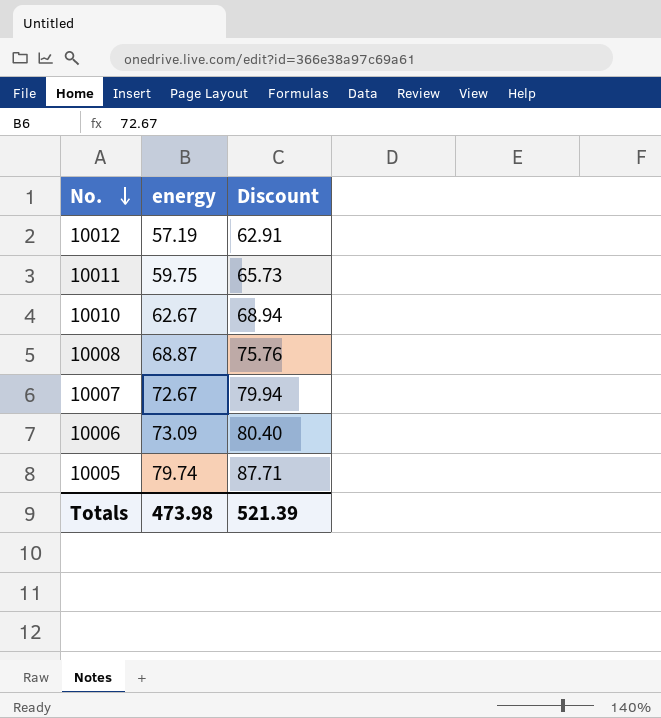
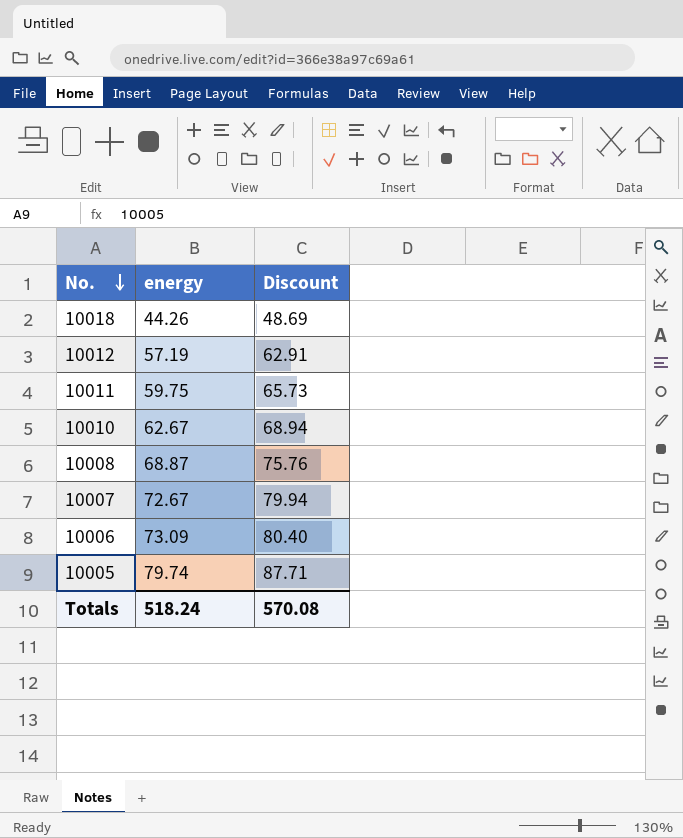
row 10018: none -> 44.26 | 48.69
Totals | energy: 473.98 -> 518.24
Totals | Discount: 521.39 -> 570.08

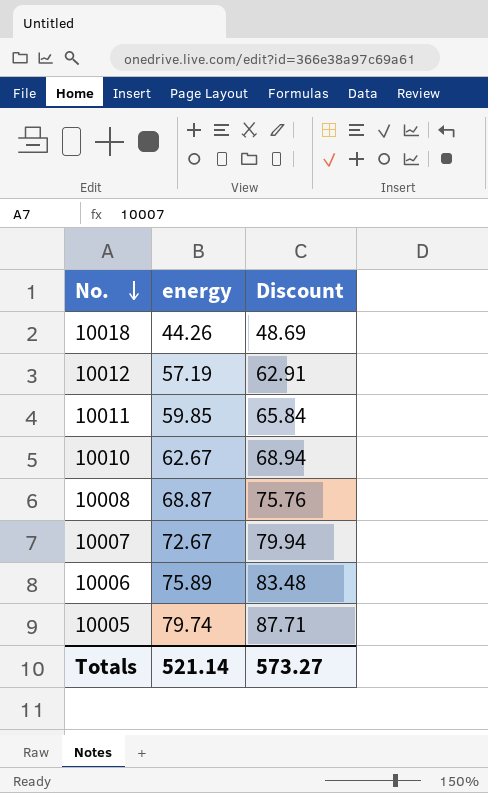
10011 | energy: 59.75 -> 59.85
10011 | Discount: 65.73 -> 65.84
10006 | energy: 73.09 -> 75.89
10006 | Discount: 80.40 -> 83.48
Totals | energy: 518.24 -> 521.14
Totals | Discount: 570.08 -> 573.27

